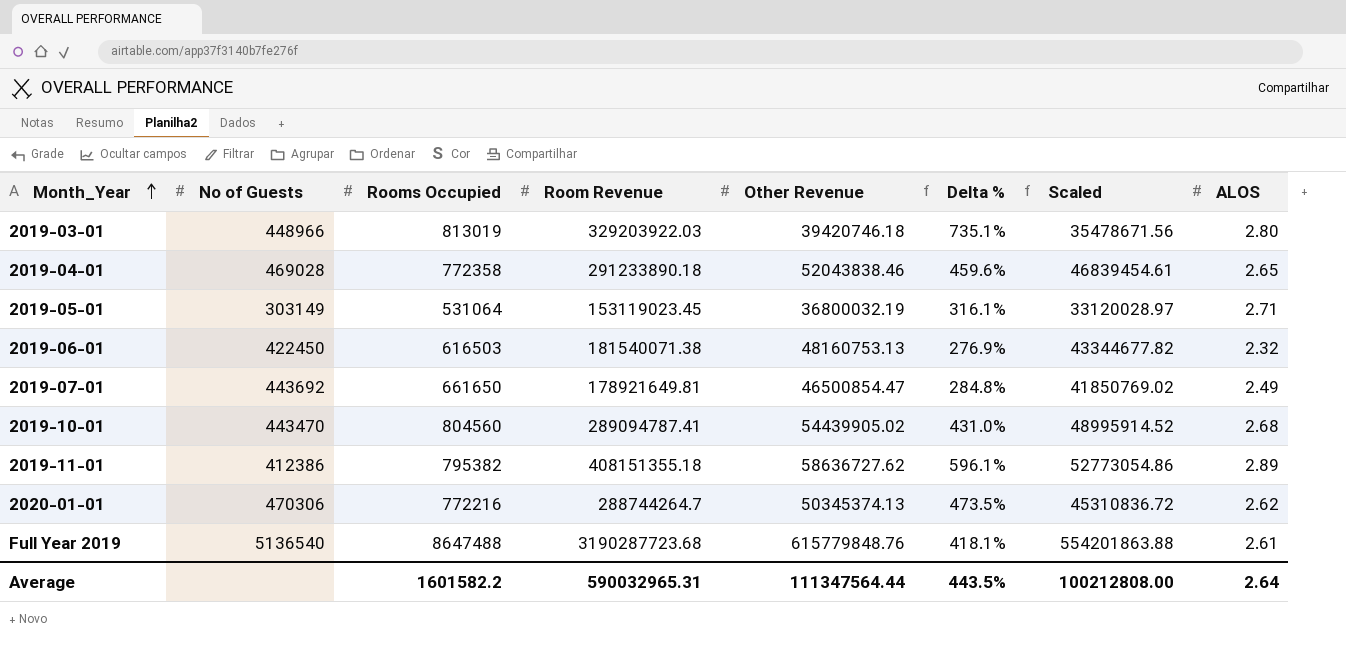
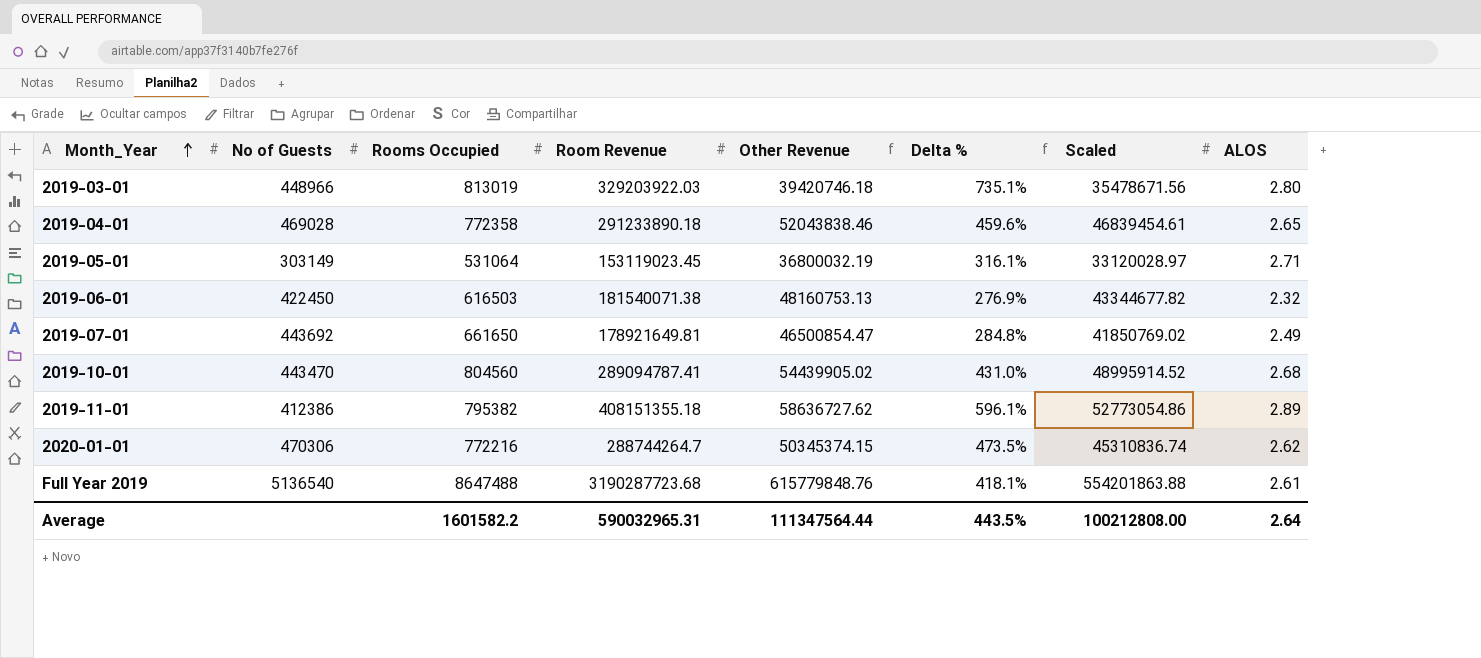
2020-01-01 | Other Revenue: 50345374.13 -> 50345374.15
2020-01-01 | Scaled: 45310836.72 -> 45310836.74

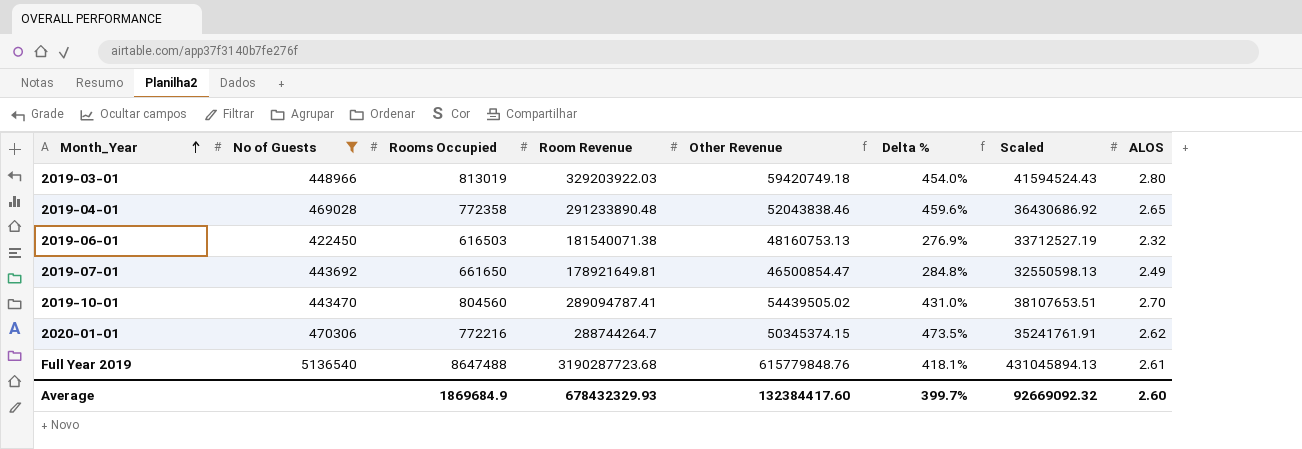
filter: none -> No of Guests >= 422450
column Scaled | formula: [Other Revenue] * 0.9 -> [Other Revenue] * 0.7
2019-03-01 | Other Revenue: 39420746.18 -> 59420749.18
2019-03-01 | Delta %: 735.1% -> 454.0%
2019-04-01 | Room Revenue: 291233890.18 -> 291233890.48
2019-10-01 | Other Revenue: 54439905.02 -> 54439505.02
2019-10-01 | ALOS: 2.68 -> 2.70
Average | Rooms Occupied: 1601582.2 -> 1869684.9
Average | Room Revenue: 590032965.31 -> 678432329.93
Average | Other Revenue: 111347564.44 -> 132384417.60
Average | Delta %: 443.5% -> 399.7%
Average | Scaled: 100212808.00 -> 92669092.32
Average | ALOS: 2.64 -> 2.60

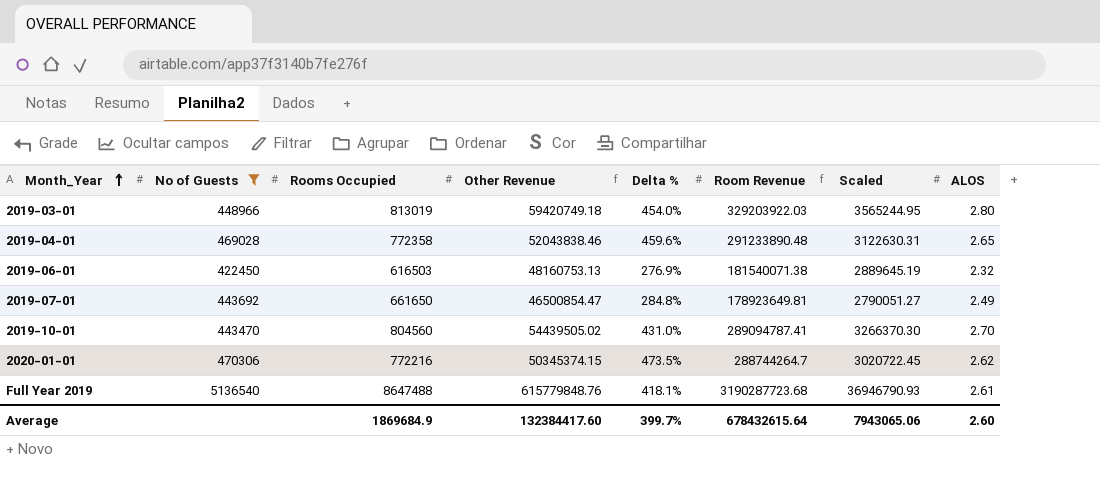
column Room Revenue | position: 4 -> 6
column Scaled | formula: [Other Revenue] * 0.7 -> [Other Revenue] * 0.06
2019-07-01 | Room Revenue: 178921649.81 -> 178923649.81
Average | Room Revenue: 678432329.93 -> 678432615.64
Average | Scaled: 92669092.32 -> 7943065.06

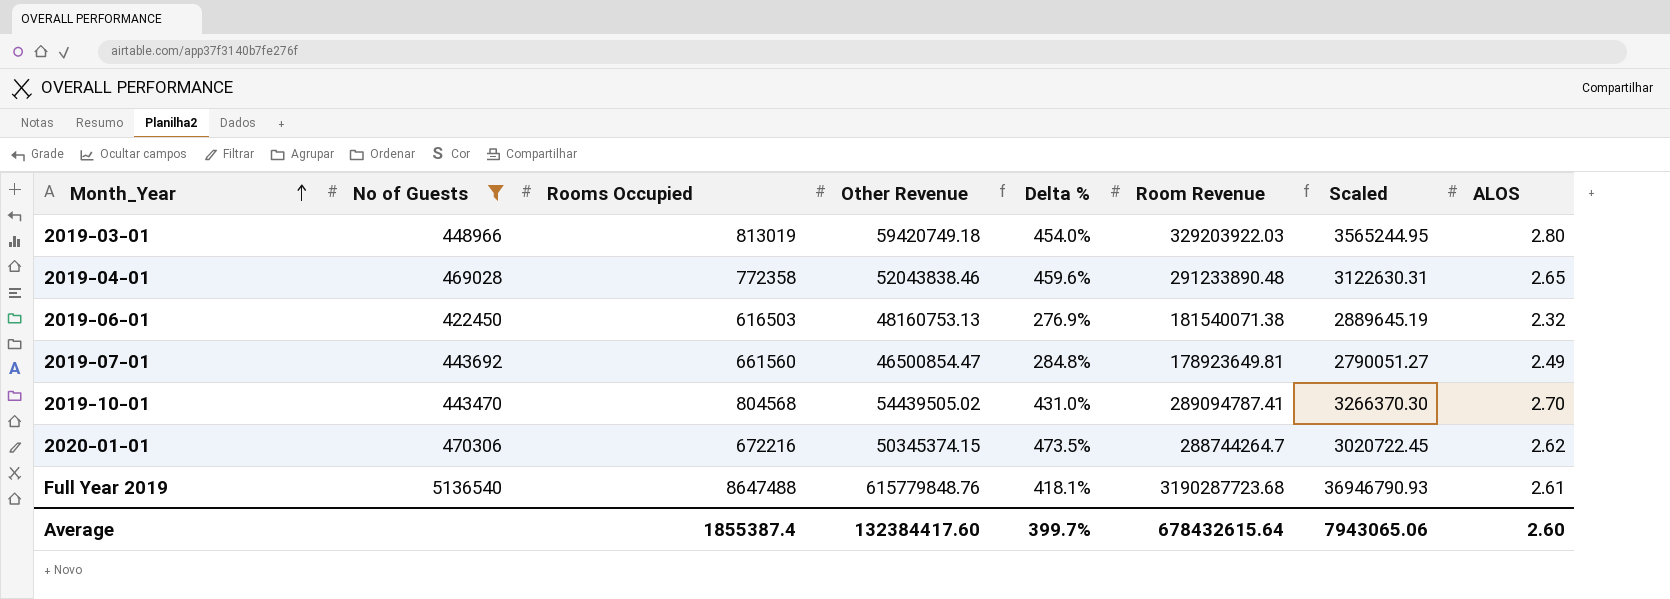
2019-07-01 | Rooms Occupied: 661650 -> 661560
2019-10-01 | Rooms Occupied: 804560 -> 804568
2020-01-01 | Rooms Occupied: 772216 -> 672216
Average | Rooms Occupied: 1869684.9 -> 1855387.4

